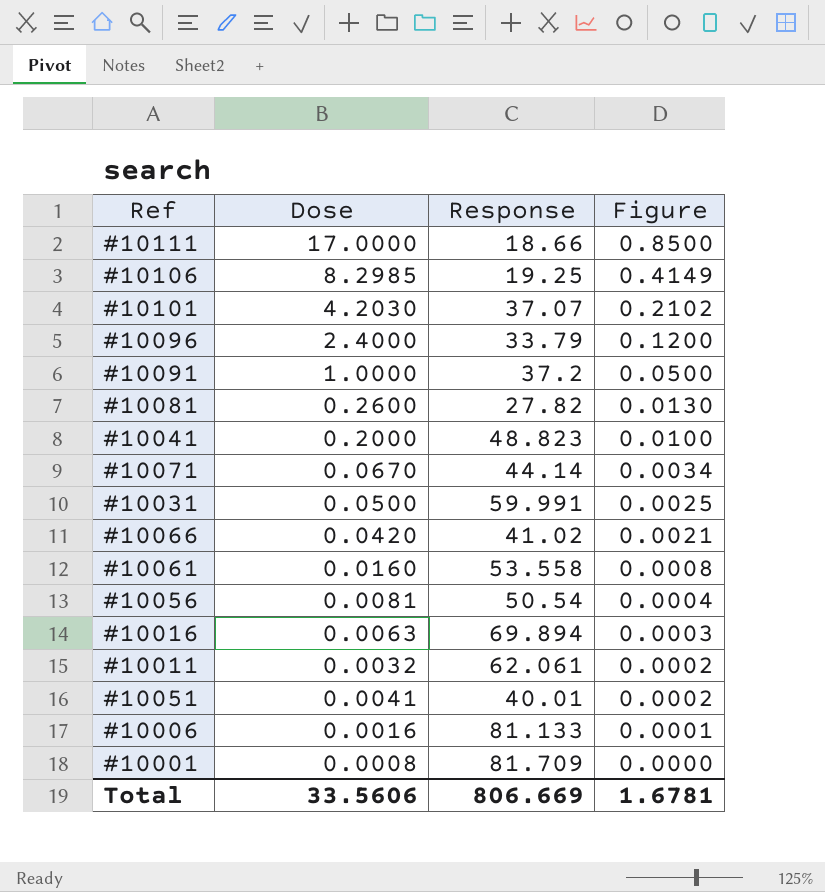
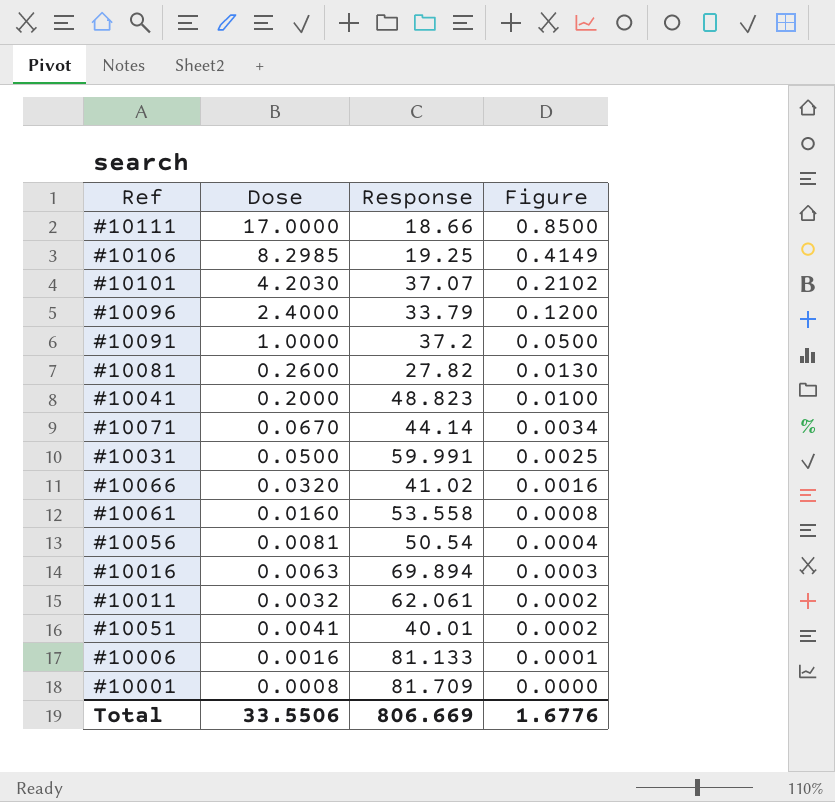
#10066 | Dose: 0.0420 -> 0.0320
#10066 | Figure: 0.0021 -> 0.0016
Total | Dose: 33.5606 -> 33.5506
Total | Figure: 1.6781 -> 1.6776

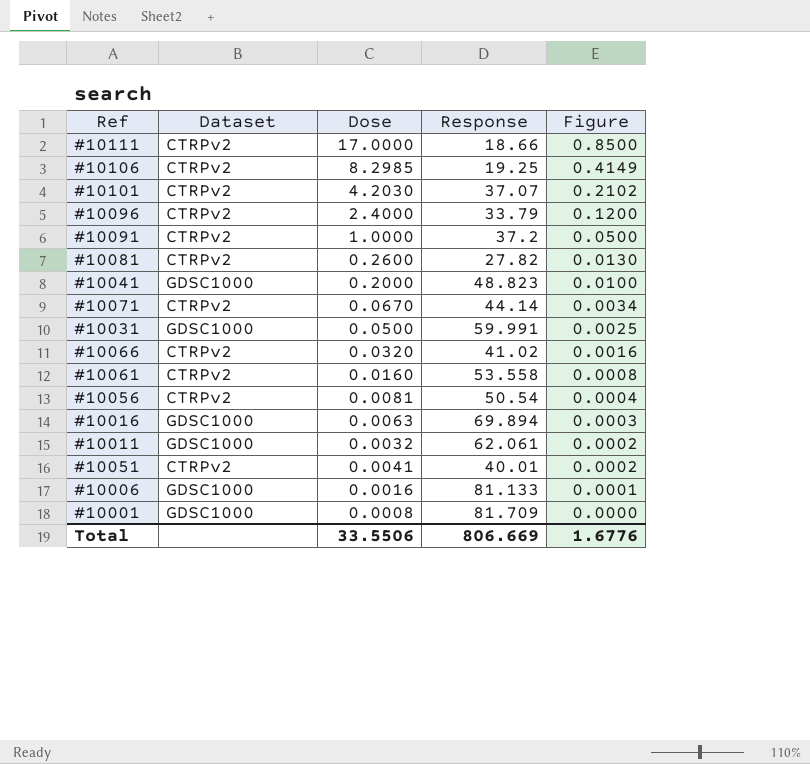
column Dataset | position: none -> 2

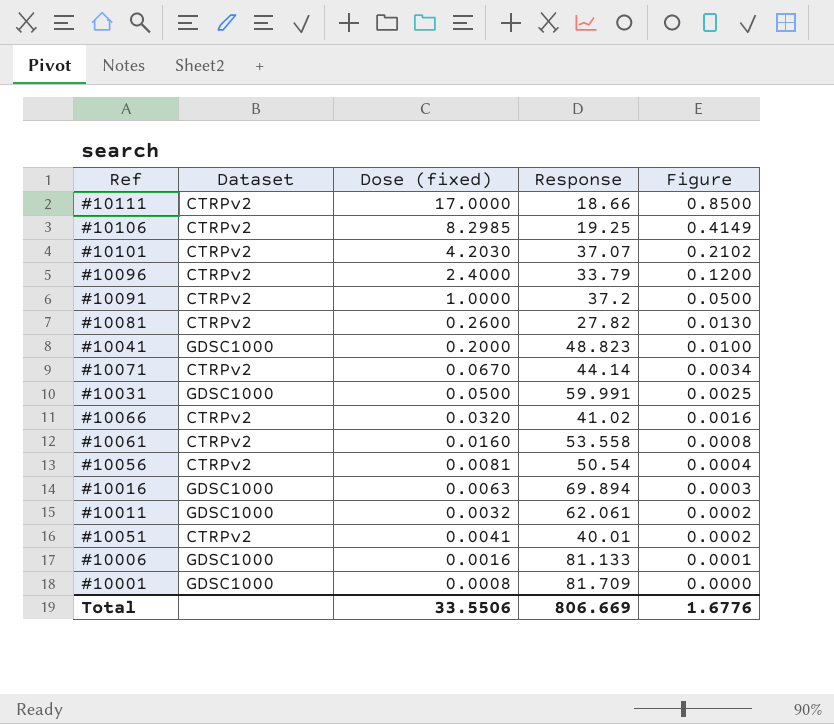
column name: Dose -> Dose (fixed)

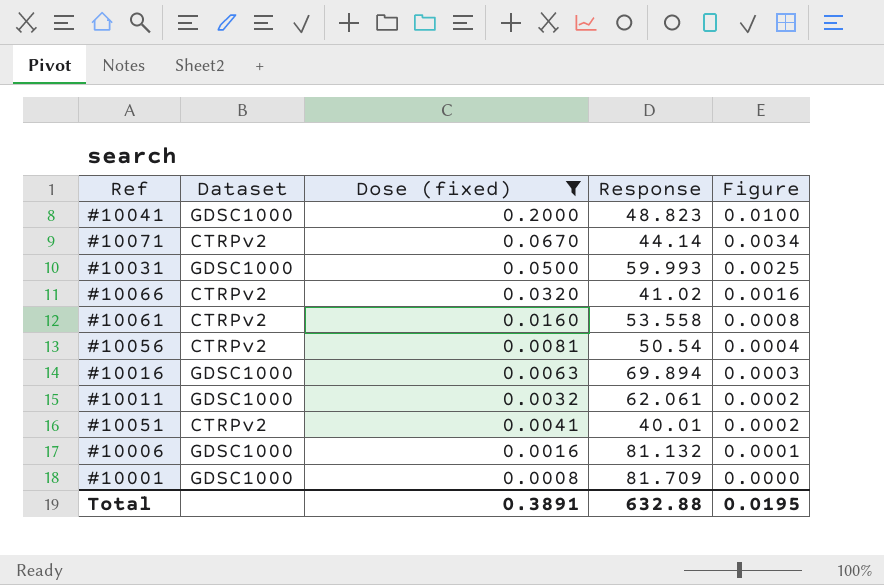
filter: none -> Dose (fixed) <= 0.2000
#10031 | Response: 59.991 -> 59.993
#10006 | Response: 81.133 -> 81.132
Total | Dose (fixed): 33.5506 -> 0.3891
Total | Response: 806.669 -> 632.88
Total | Figure: 1.6776 -> 0.0195

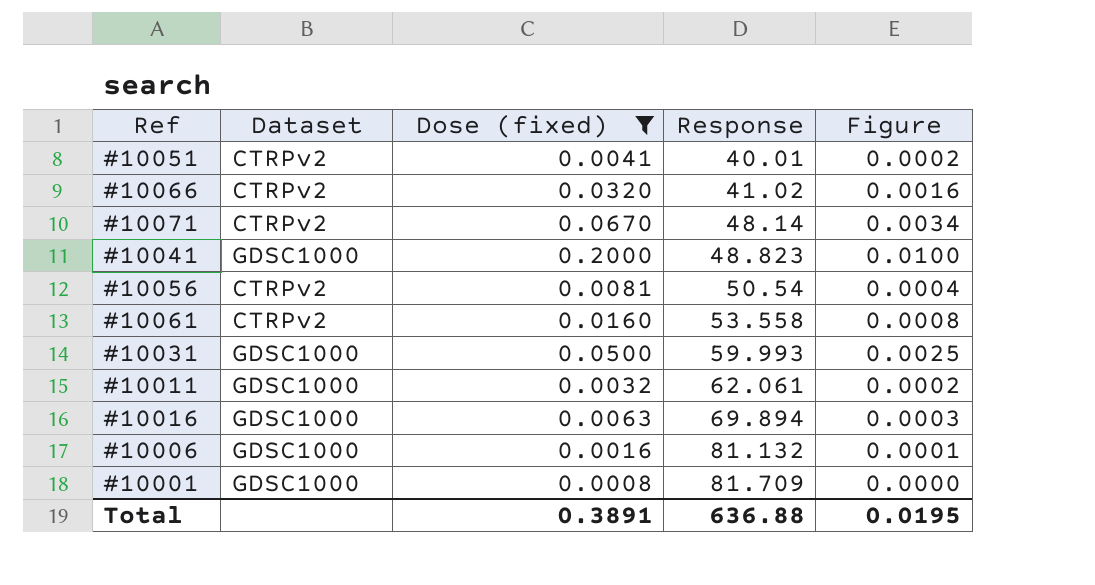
row order: Figure descending -> Response ascending
#10071 | Response: 44.14 -> 48.14
Total | Response: 632.88 -> 636.88

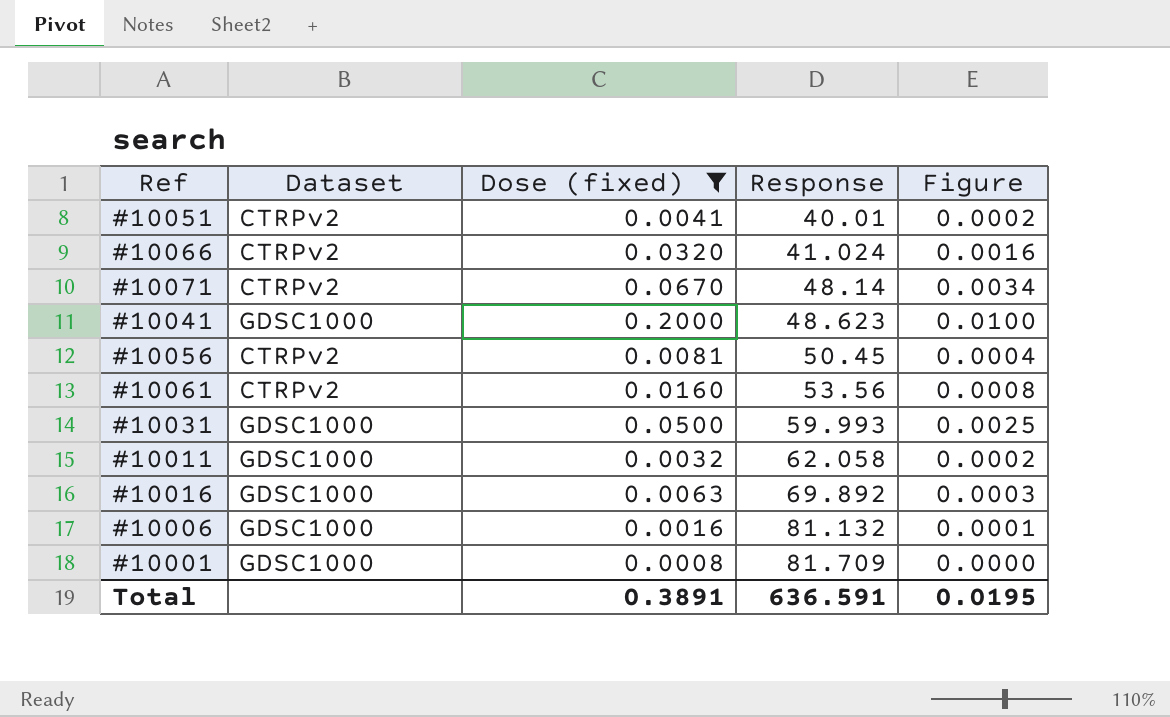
#10066 | Response: 41.02 -> 41.024
#10041 | Response: 48.823 -> 48.623
#10056 | Response: 50.54 -> 50.45
#10061 | Response: 53.558 -> 53.56
#10011 | Response: 62.061 -> 62.058
#10016 | Response: 69.894 -> 69.892
Total | Response: 636.88 -> 636.591

